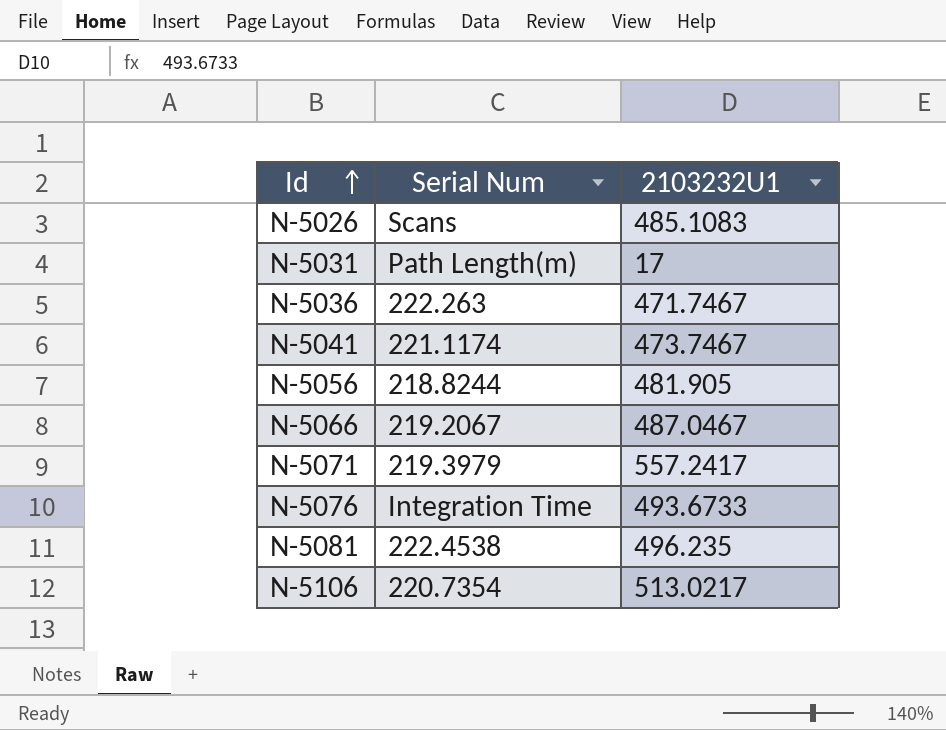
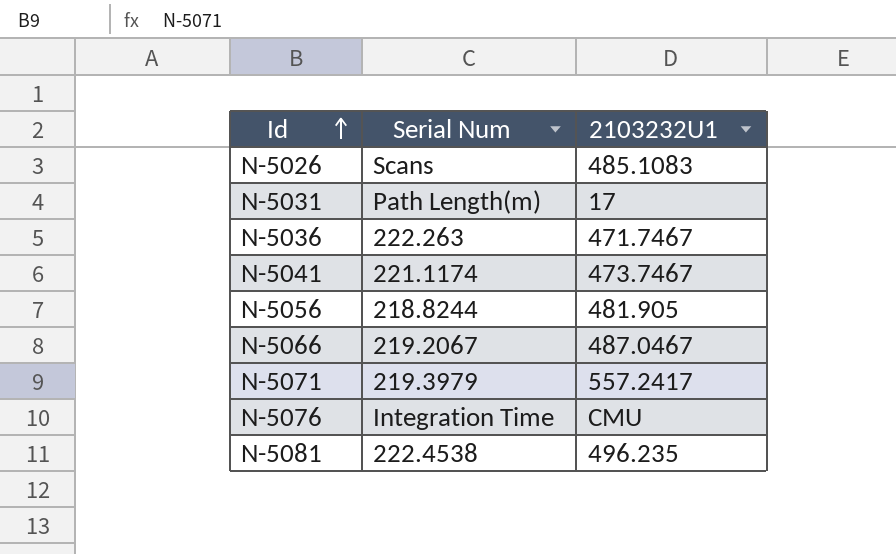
row N-5106: 220.7354 | 513.0217 -> none
N-5076 | 2103232U1: 493.6733 -> CMU

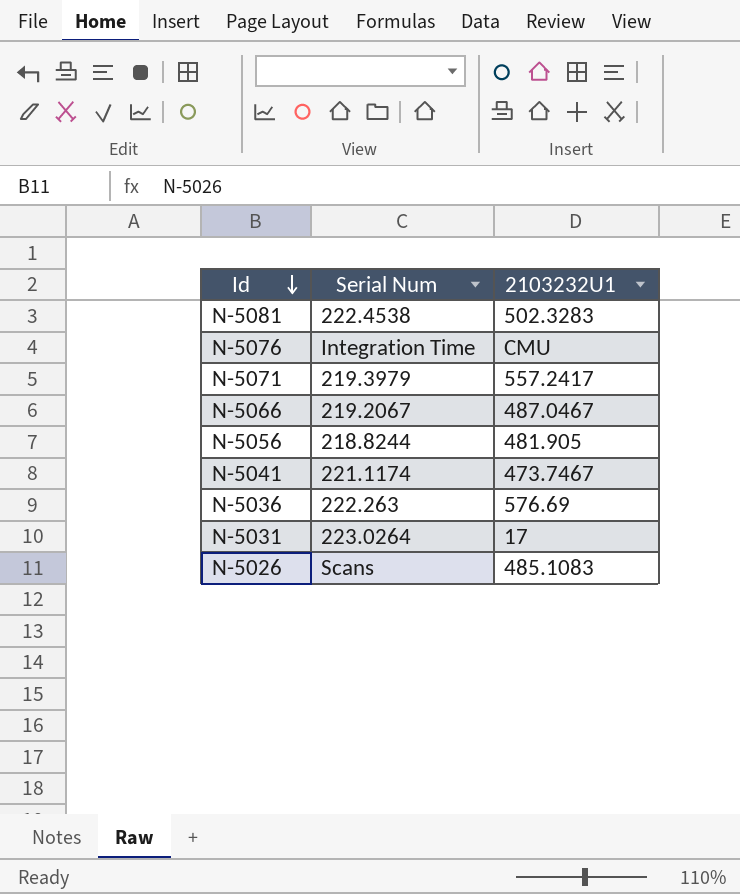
row order: Id ascending -> Id descending
N-5081 | 2103232U1: 496.235 -> 502.3283
N-5036 | 2103232U1: 471.7467 -> 576.69
N-5031 | Serial Num: Path Length(m) -> 223.0264

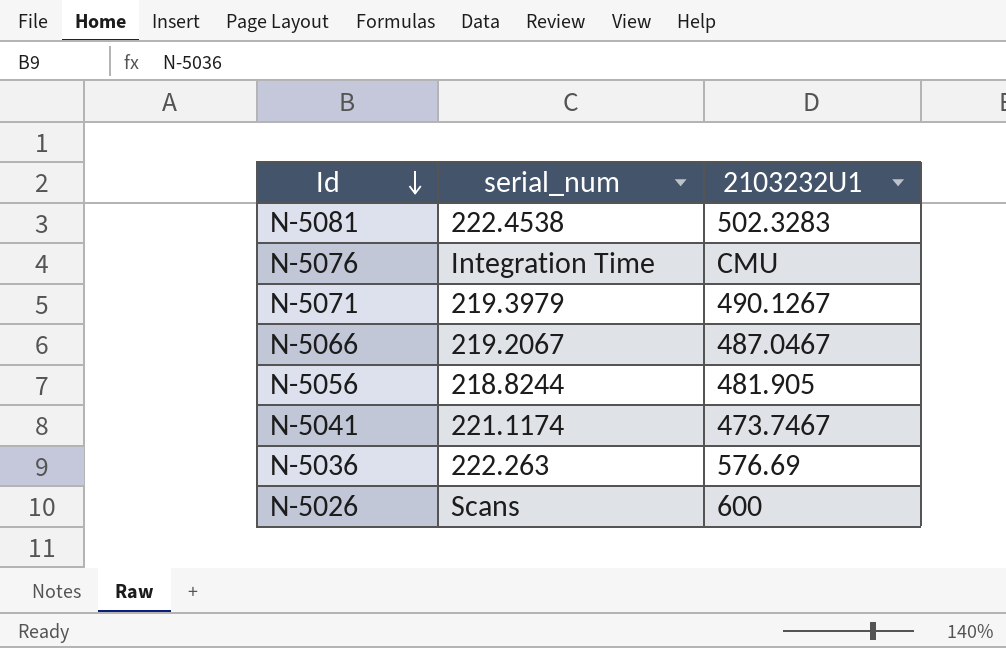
column name: Serial Num -> serial_num
row N-5031: 223.0264 | 17 -> none
N-5071 | 2103232U1: 557.2417 -> 490.1267
N-5026 | 2103232U1: 485.1083 -> 600

